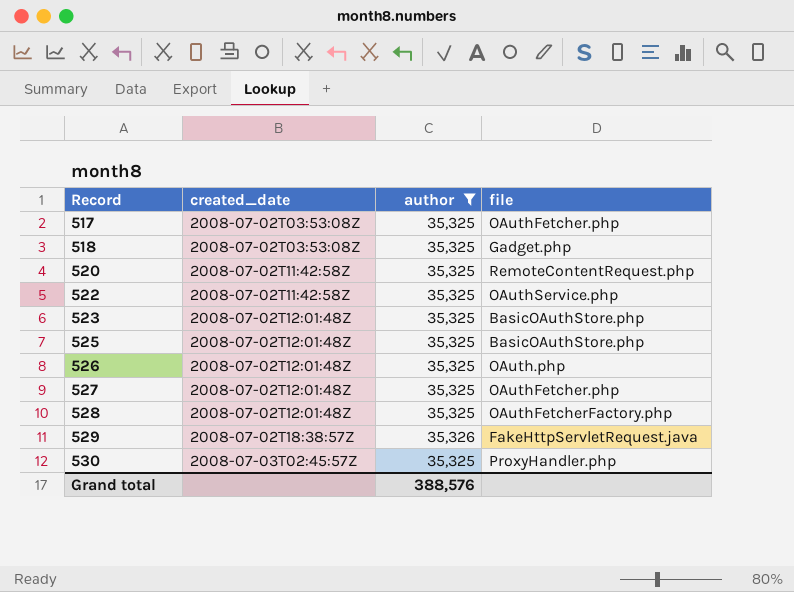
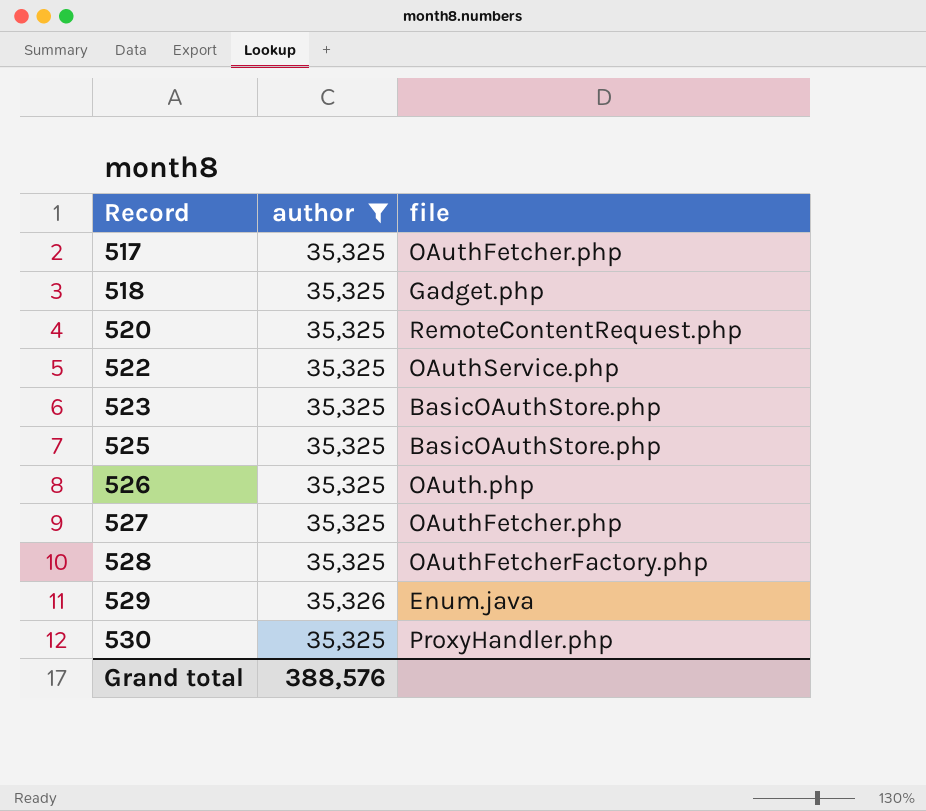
column created_date | position: 2 -> none
529 | file: FakeHttpServletRequest.java -> Enum.java

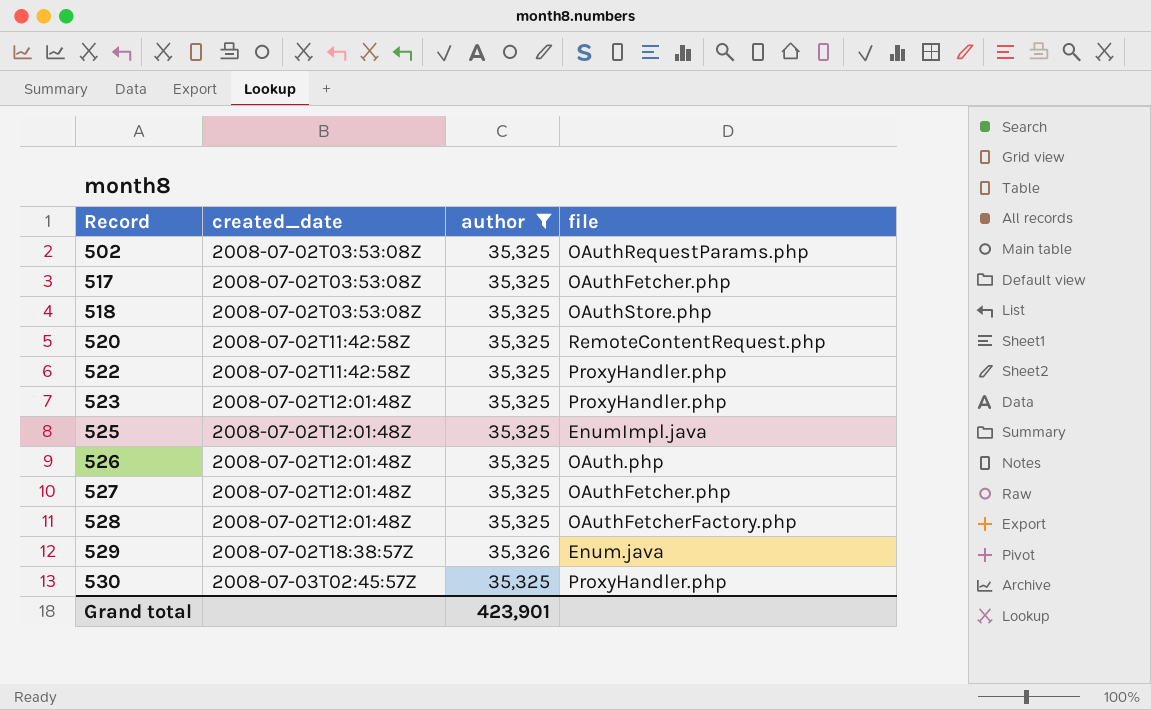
column created_date | position: none -> 2
row 502: none -> 2008-07-02T03:53:08Z | 35,325 | OAuthRequestParams.php
518 | file: Gadget.php -> OAuthStore.php
522 | file: OAuthService.php -> ProxyHandler.php
523 | file: BasicOAuthStore.php -> ProxyHandler.php
525 | file: BasicOAuthStore.php -> EnumImpl.java
Grand total | author: 388,576 -> 423,901

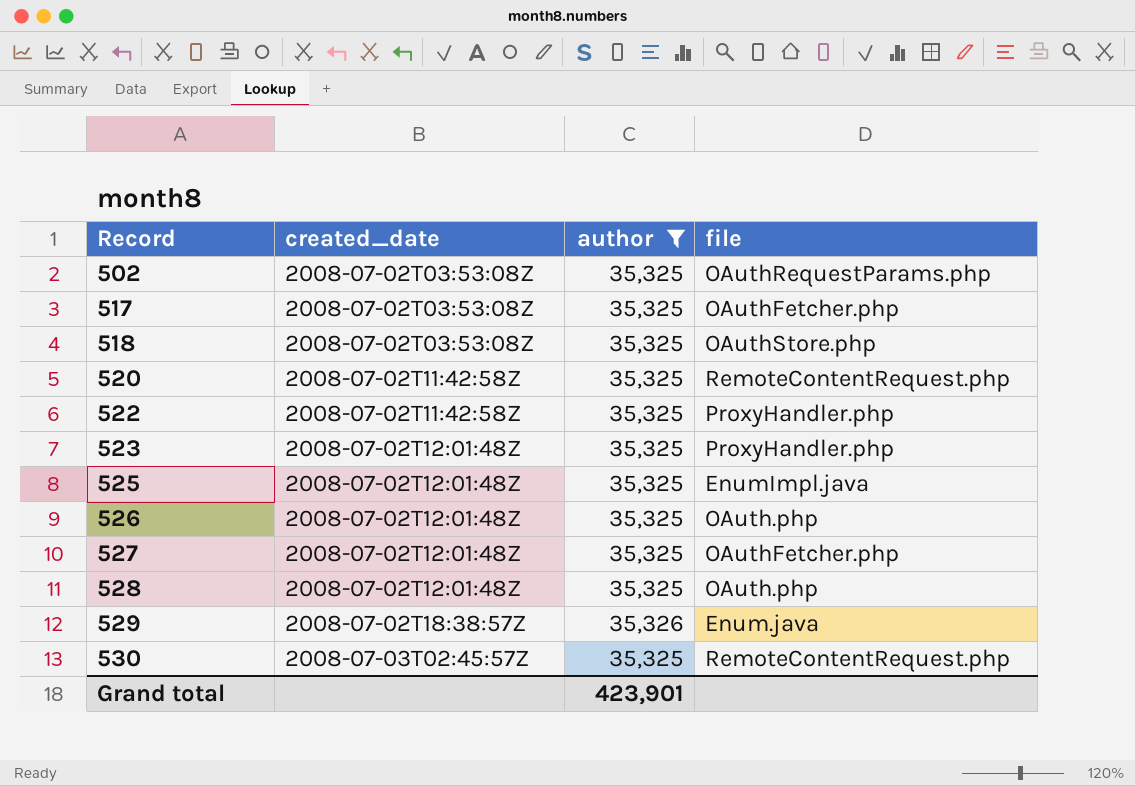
528 | file: OAuthFetcherFactory.php -> OAuth.php
530 | file: ProxyHandler.php -> RemoteContentRequest.php

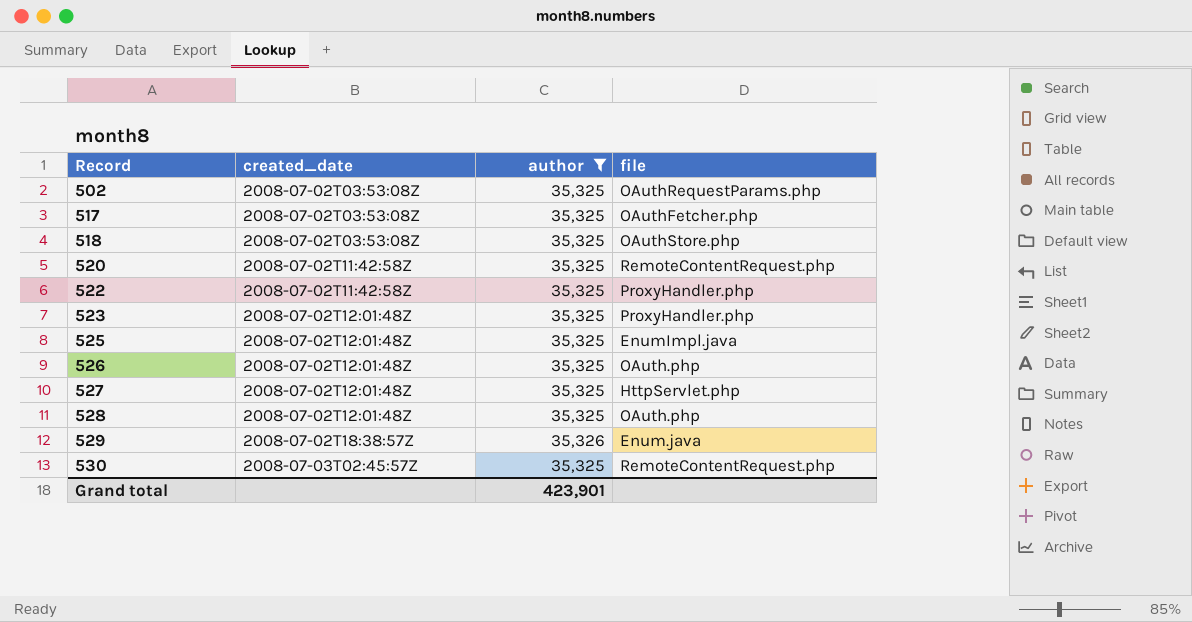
527 | file: OAuthFetcher.php -> HttpServlet.php

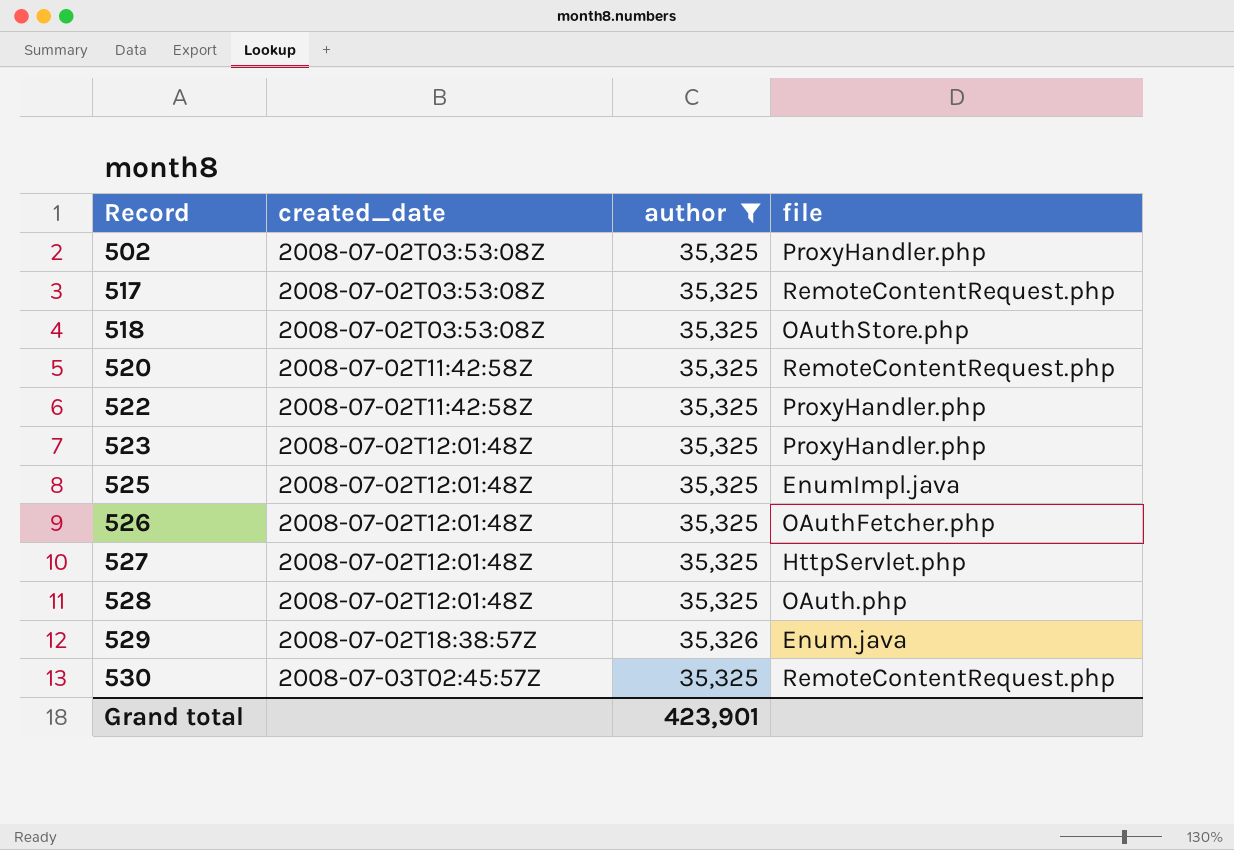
502 | file: OAuthRequestParams.php -> ProxyHandler.php
517 | file: OAuthFetcher.php -> RemoteContentRequest.php
526 | file: OAuth.php -> OAuthFetcher.php

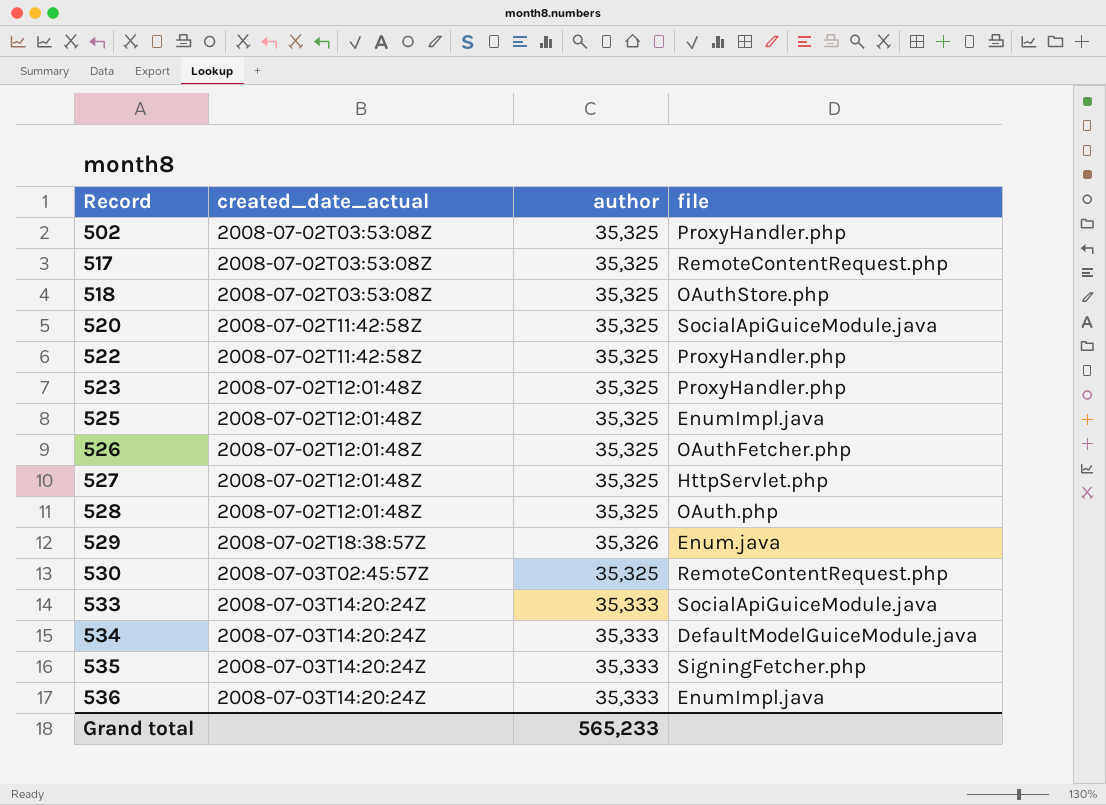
filter: author != 35,333 -> none
column name: created_date -> created_date_actual
520 | file: RemoteContentRequest.php -> SocialApiGuiceModule.java
Grand total | author: 423,901 -> 565,233

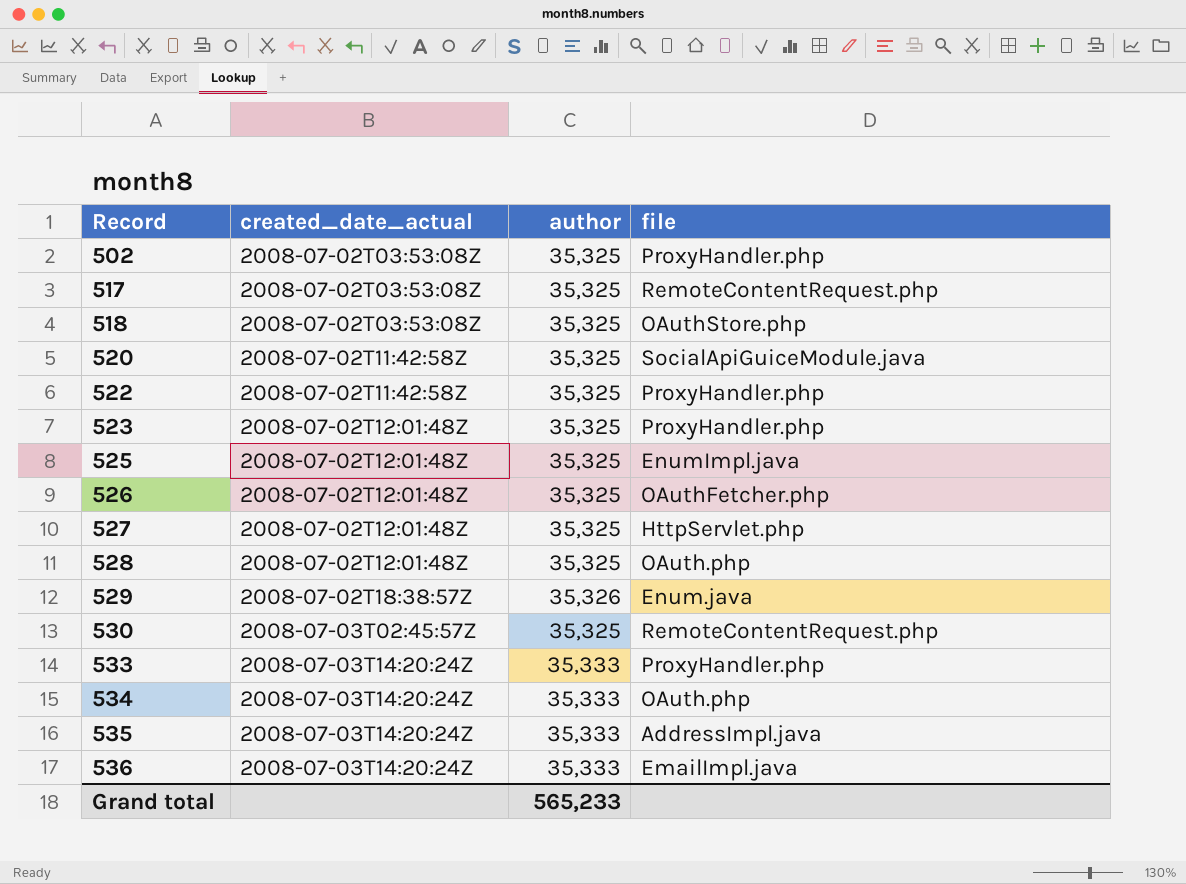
533 | file: SocialApiGuiceModule.java -> ProxyHandler.php
534 | file: DefaultModelGuiceModule.java -> OAuth.php
535 | file: SigningFetcher.php -> AddressImpl.java
536 | file: EnumImpl.java -> EmailImpl.java

